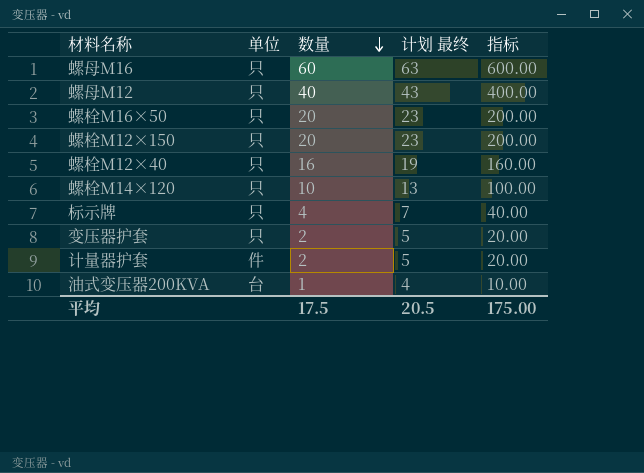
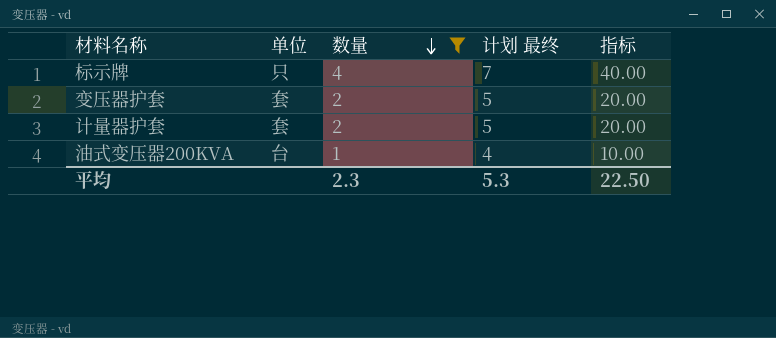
filter: none -> 数量 <= 4
变压器护套 | 单位: 只 -> 套
计量器护套 | 单位: 件 -> 套
平均 | 数量: 17.5 -> 2.3
平均 | 计划 最终: 20.5 -> 5.3
平均 | 指标: 175.00 -> 22.50

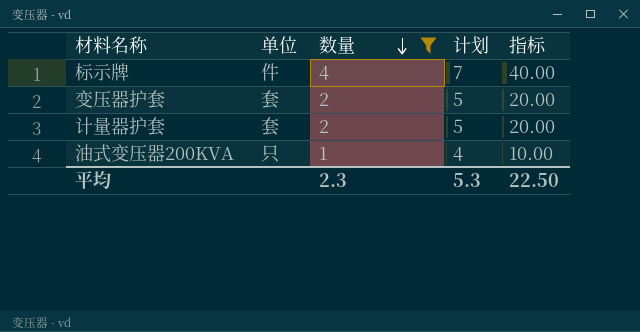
column name: 计划 最终 -> 计划
标示牌 | 单位: 只 -> 件
油式变压器200KVA | 单位: 台 -> 只

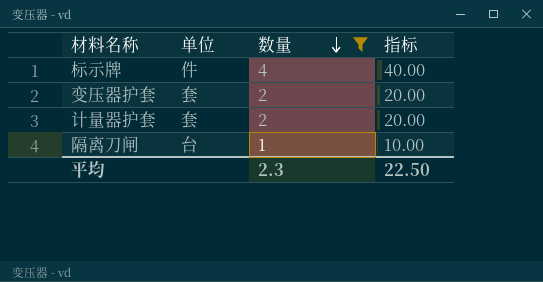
column 计划 | formula: [数量] + 3 -> none
row 油式变压器200KVA: 只 | 1 | 4 | 10.00 -> none
row 隔离刀闸: none -> 台 | 1 | 10.00

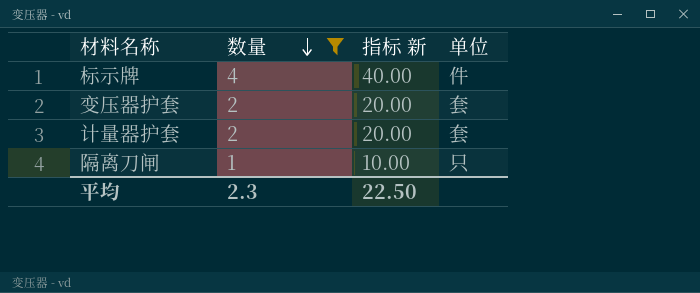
column name: 指标 -> 指标 新
column 单位 | position: 2 -> 4
隔离刀闸 | 单位: 台 -> 只

